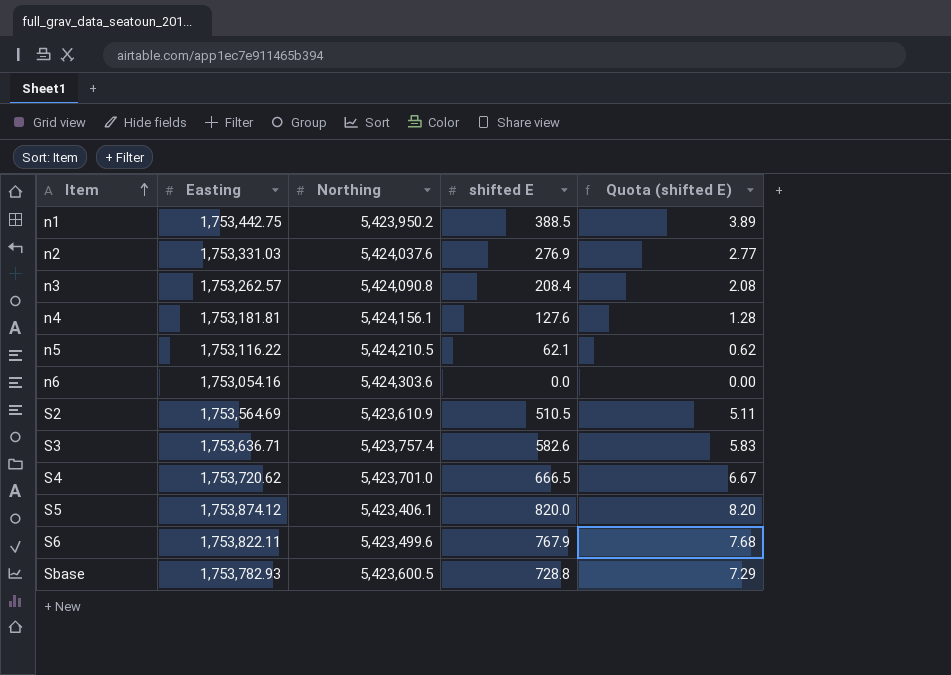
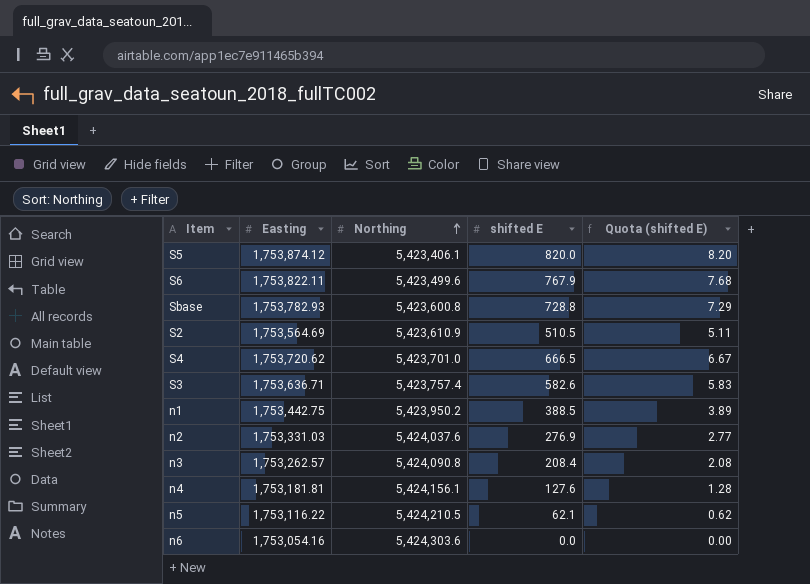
row order: Item ascending -> Northing ascending
Sbase | Northing: 5,423,600.5 -> 5,423,600.8

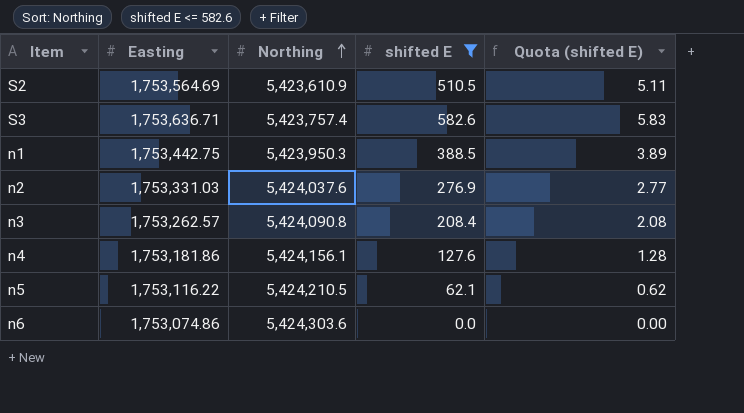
filter: none -> shifted E <= 582.6
n1 | Northing: 5,423,950.2 -> 5,423,950.3
n4 | Easting: 1,753,181.81 -> 1,753,181.86
n6 | Easting: 1,753,054.16 -> 1,753,074.86

